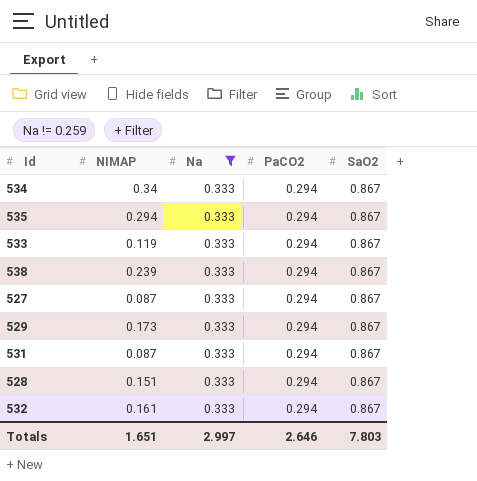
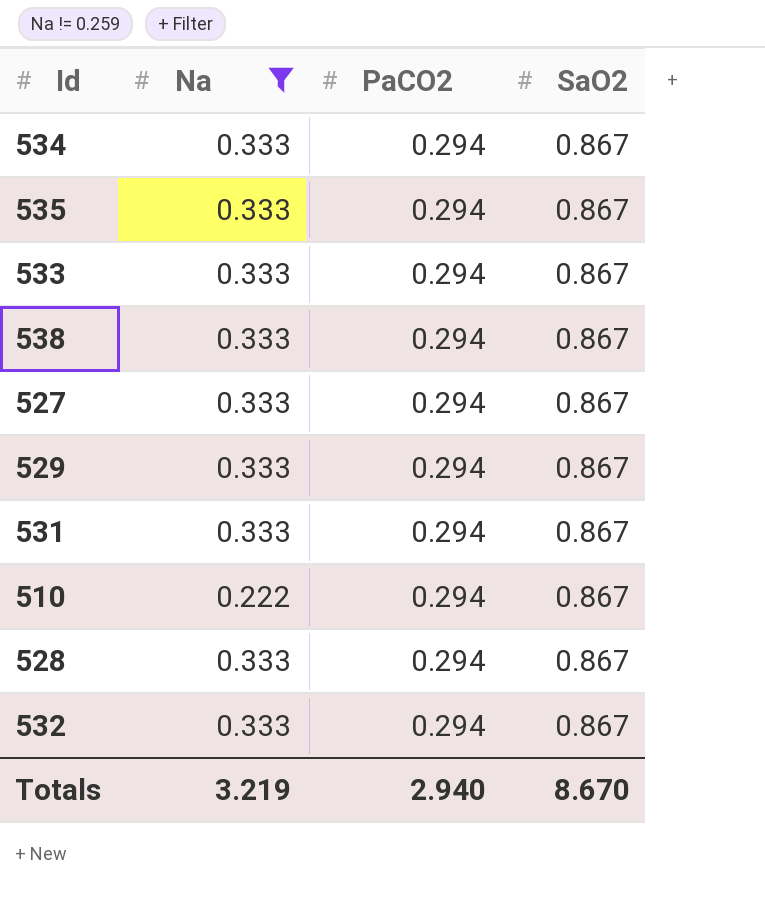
column NIMAP | position: 2 -> none
row 510: none -> 0.222 | 0.294 | 0.867
Totals | Na: 2.997 -> 3.219
Totals | PaCO2: 2.646 -> 2.940
Totals | SaO2: 7.803 -> 8.670

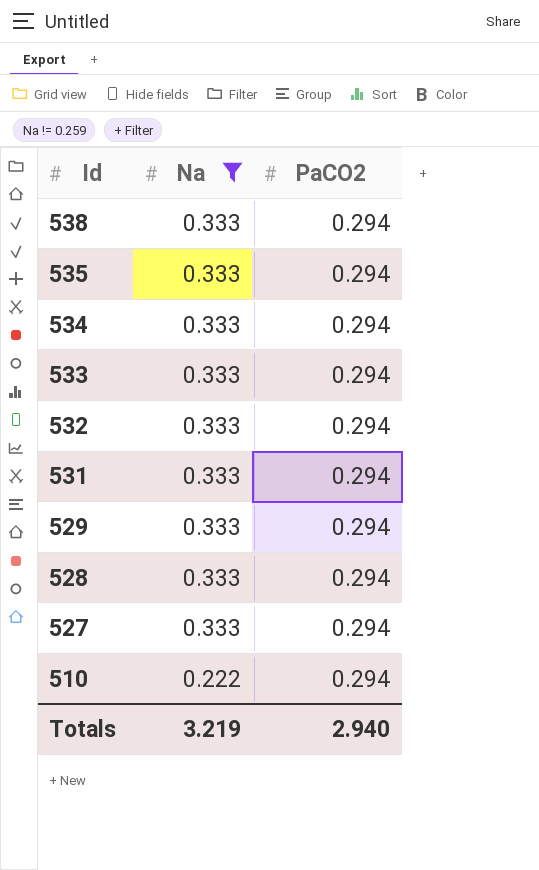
row order: none -> Id descending
column SaO2 | position: 4 -> none

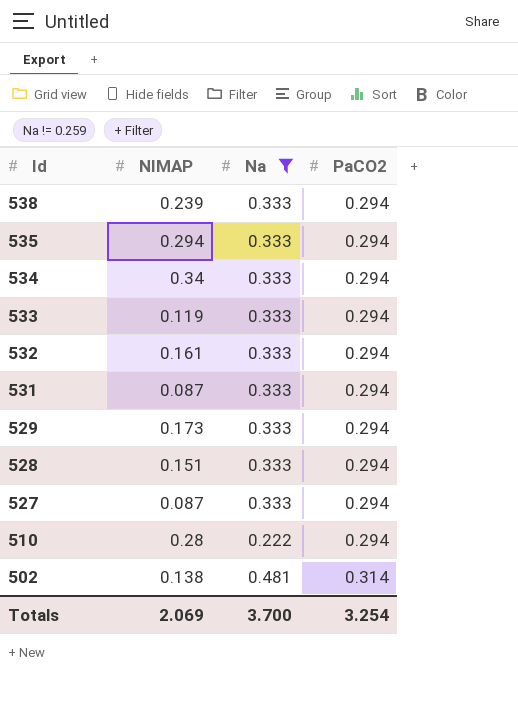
column NIMAP | position: none -> 2
row 502: none -> 0.138 | 0.481 | 0.314
Totals | Na: 3.219 -> 3.700
Totals | PaCO2: 2.940 -> 3.254

